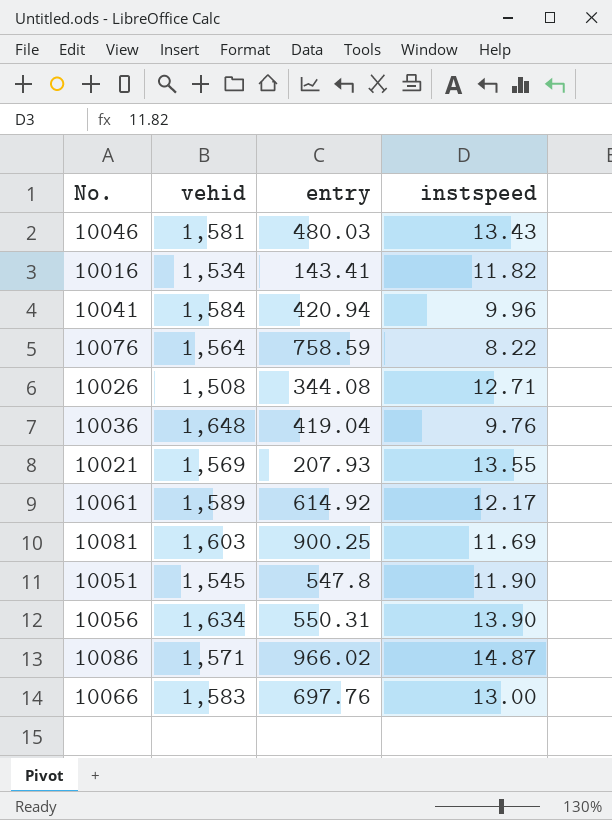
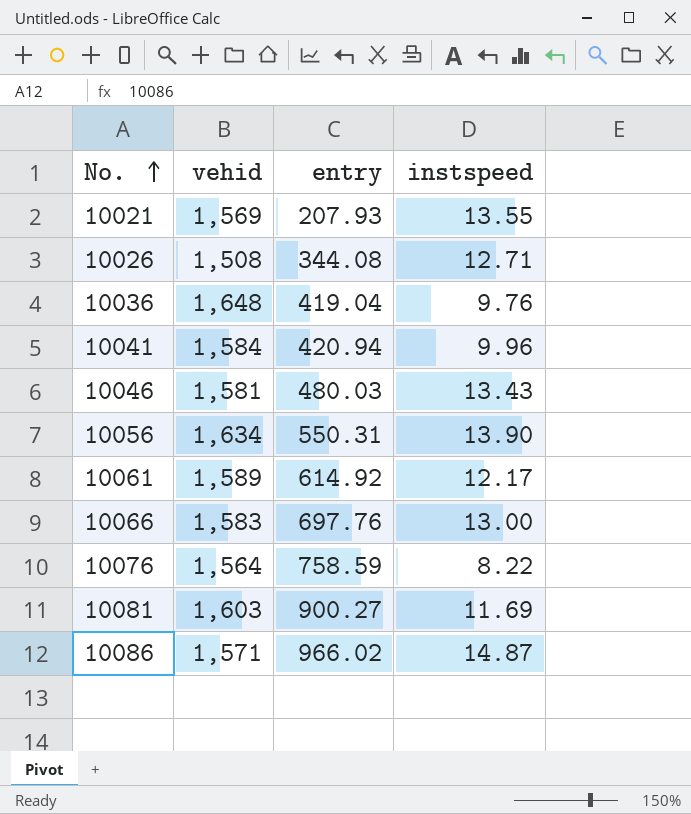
row order: none -> No. ascending
row 10016: 1,534 | 143.41 | 11.82 -> none
row 10051: 1,545 | 547.8 | 11.90 -> none
10081 | entry: 900.25 -> 900.27

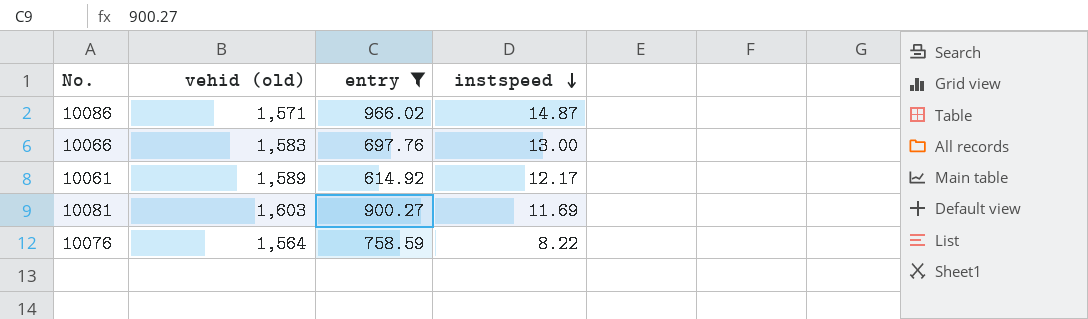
filter: none -> entry >= 614.92
row order: No. ascending -> instspeed descending
column name: vehid -> vehid (old)

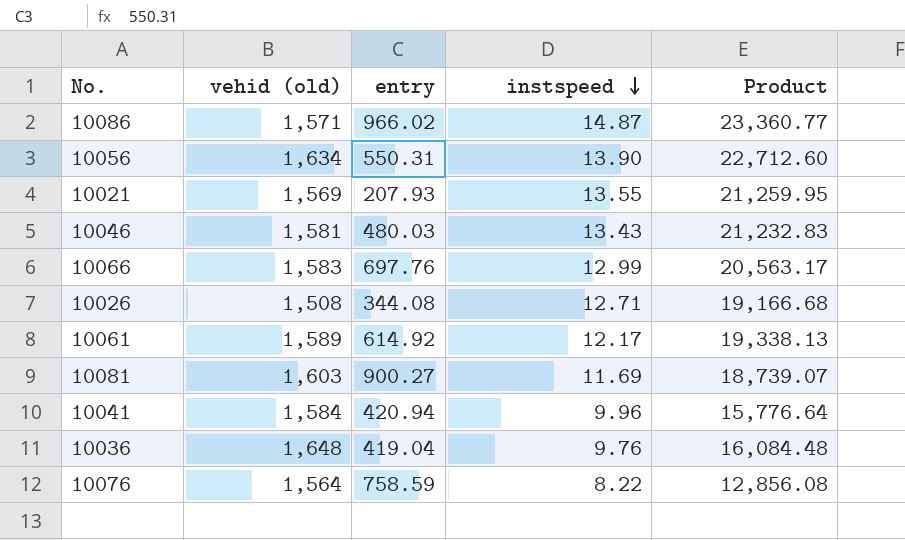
filter: entry >= 614.92 -> none
column Product | formula: none -> [vehid (old)] * [instspeed]
10066 | instspeed: 13.00 -> 12.99

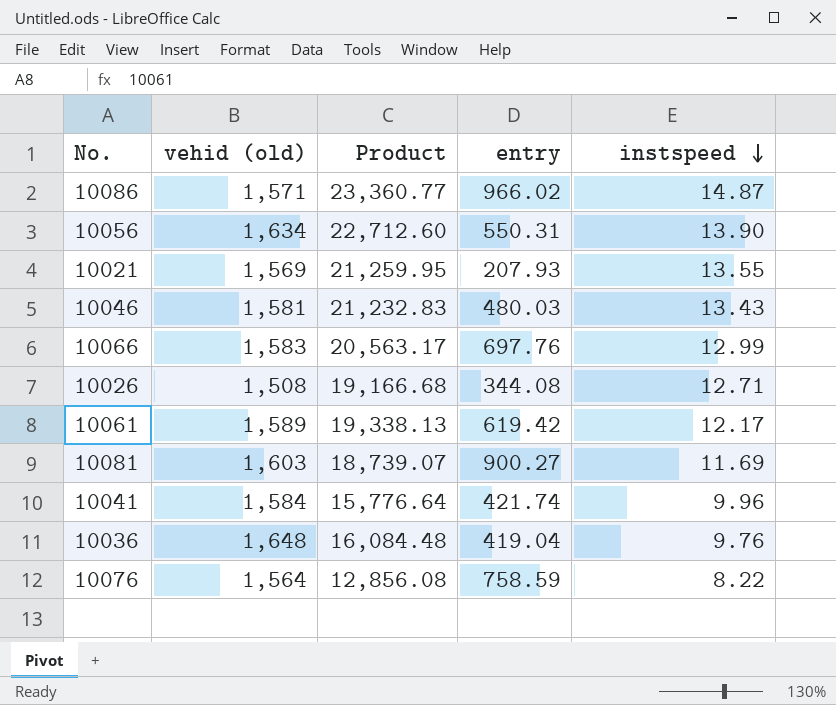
column Product | position: 5 -> 3
10061 | entry: 614.92 -> 619.42
10041 | entry: 420.94 -> 421.74

